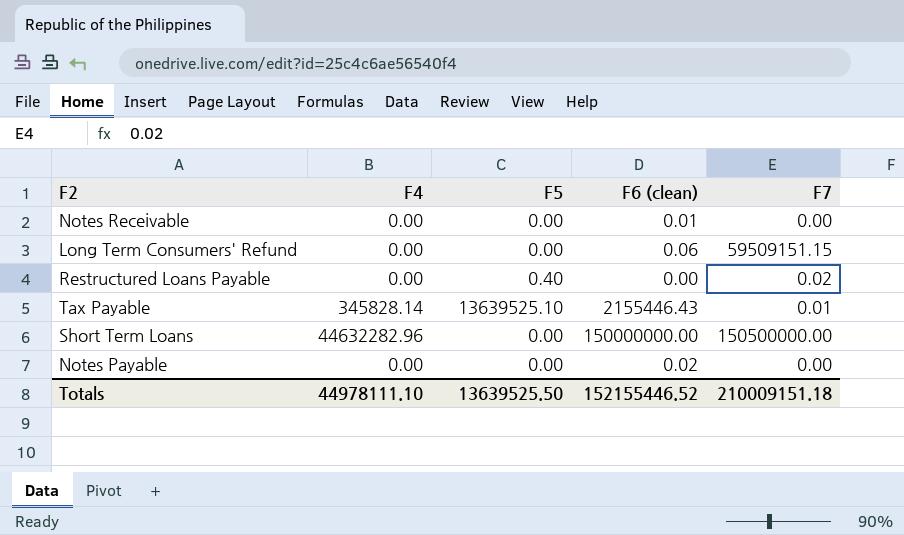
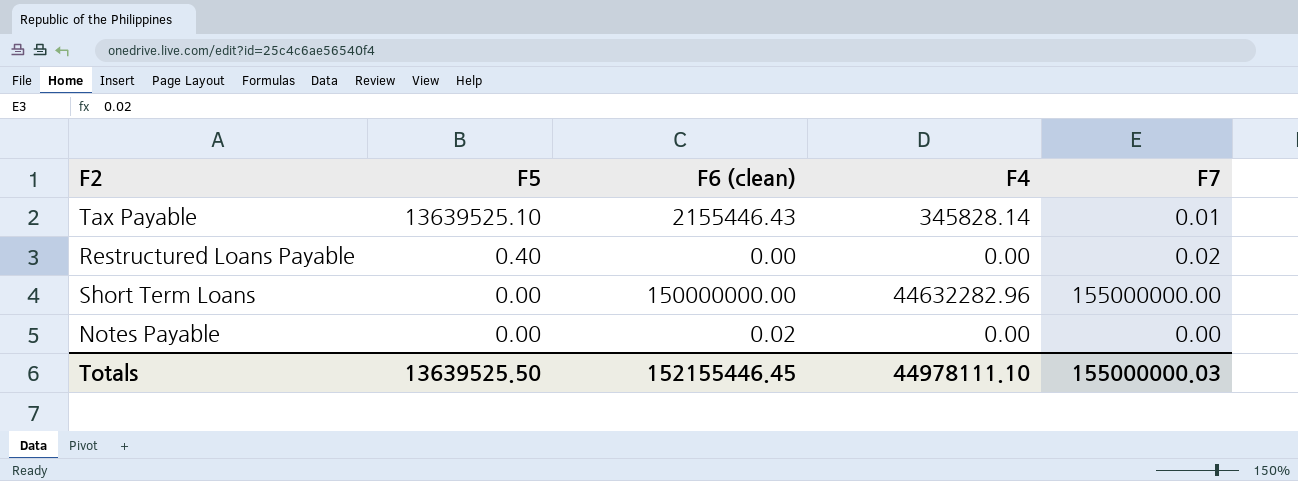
row order: none -> F5 descending
column F4 | position: 2 -> 4
row Notes Receivable: 0.00 | 0.00 | 0.01 | 0.00 -> none
row Long Term Consumers' Refund: 0.00 | 0.00 | 0.06 | 59509151.15 -> none
Short Term Loans | F7: 150500000.00 -> 155000000.00
Totals | F6 (clean): 152155446.52 -> 152155446.45
Totals | F7: 210009151.18 -> 155000000.03

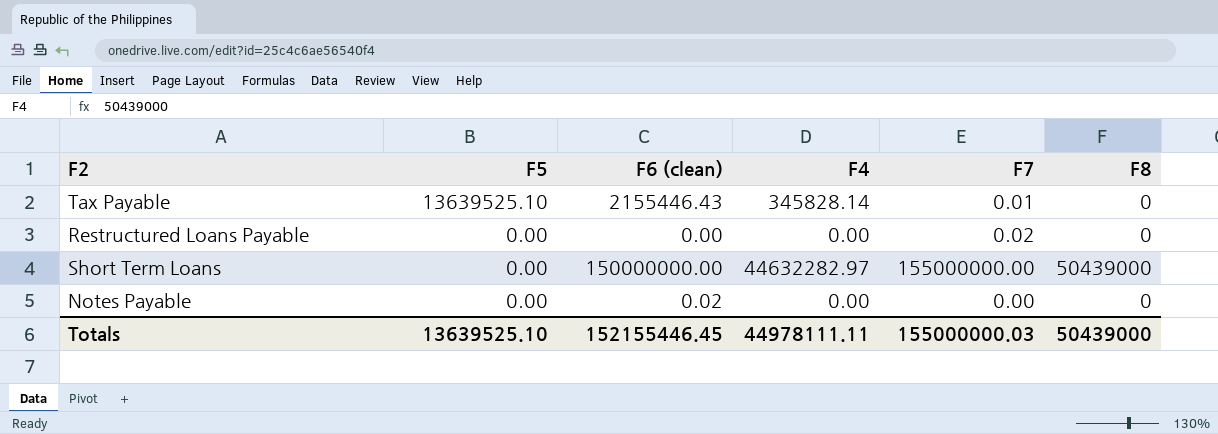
column F8 | position: none -> 6
Restructured Loans Payable | F5: 0.40 -> 0.00
Short Term Loans | F4: 44632282.96 -> 44632282.97
Totals | F5: 13639525.50 -> 13639525.10
Totals | F4: 44978111.10 -> 44978111.11

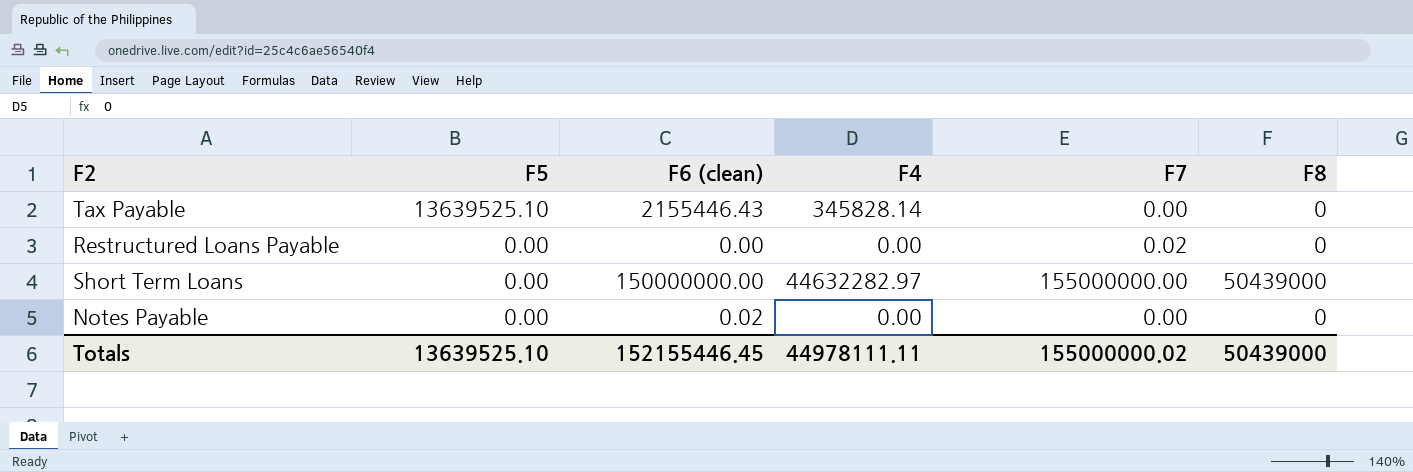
Tax Payable | F7: 0.01 -> 0.00
Totals | F7: 155000000.03 -> 155000000.02

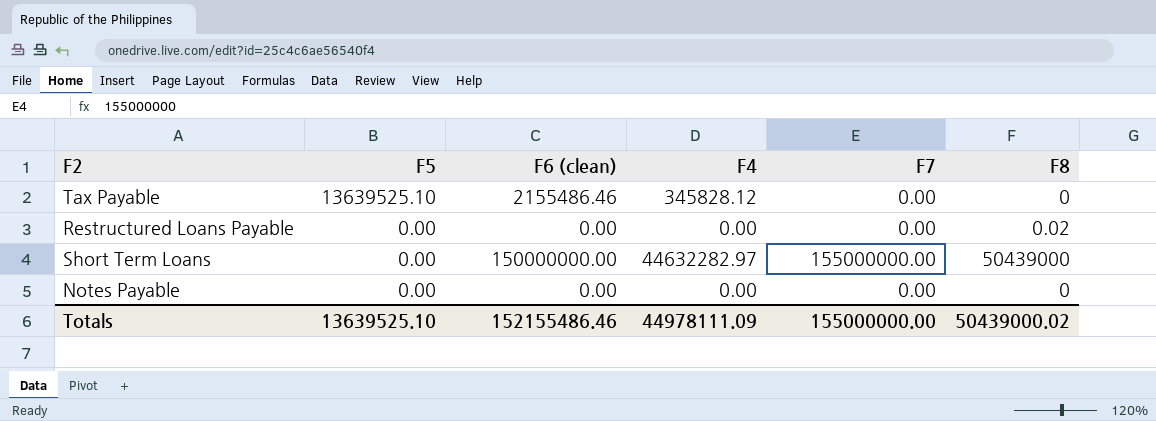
Tax Payable | F6 (clean): 2155446.43 -> 2155486.46
Tax Payable | F4: 345828.14 -> 345828.12
Restructured Loans Payable | F7: 0.02 -> 0.00
Restructured Loans Payable | F8: 0 -> 0.02
Notes Payable | F6 (clean): 0.02 -> 0.00
Totals | F6 (clean): 152155446.45 -> 152155486.46
Totals | F4: 44978111.11 -> 44978111.09
Totals | F7: 155000000.02 -> 155000000.00
Totals | F8: 50439000 -> 50439000.02

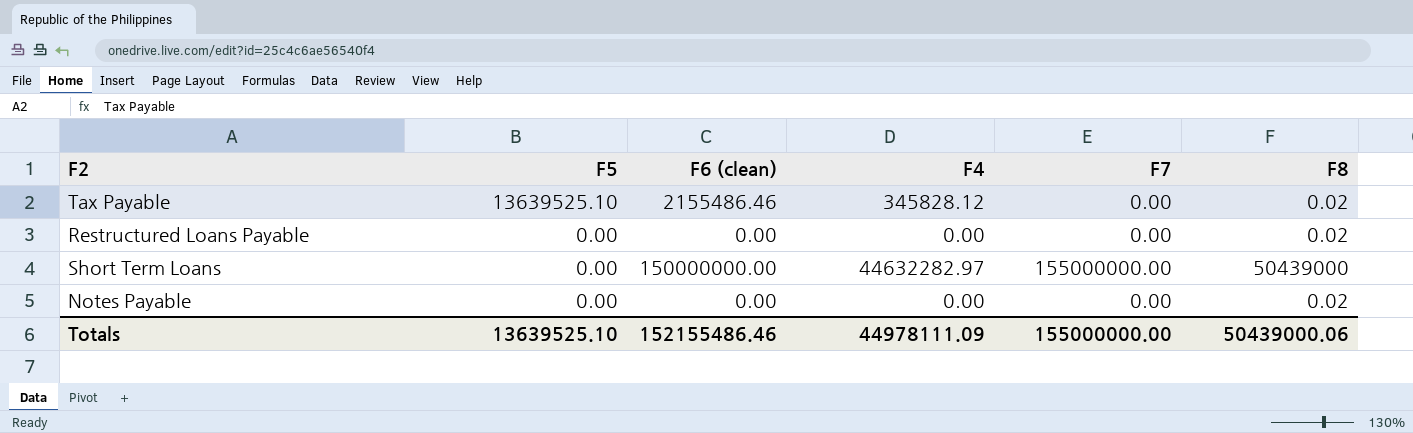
Tax Payable | F8: 0 -> 0.02
Notes Payable | F8: 0 -> 0.02
Totals | F8: 50439000.02 -> 50439000.06

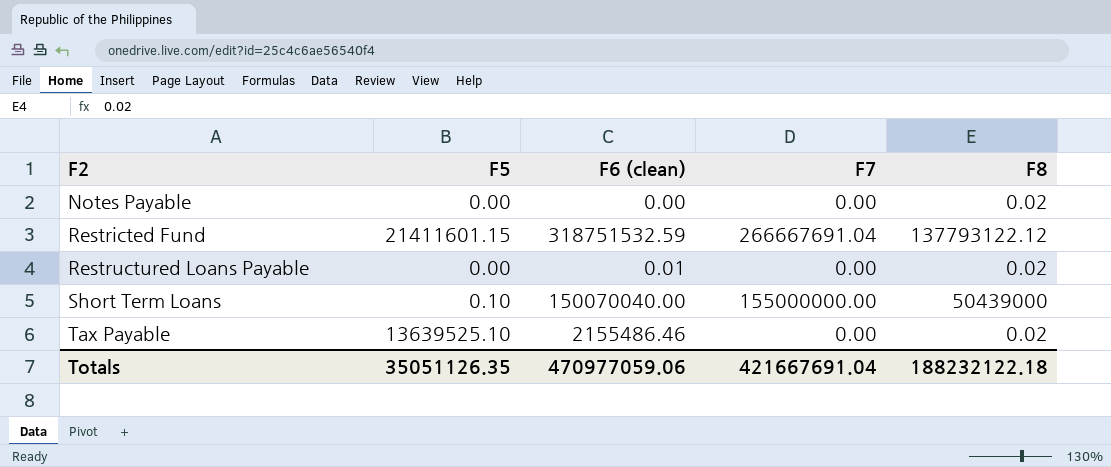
row order: F5 descending -> F2 ascending
column F4 | position: 4 -> none
row Restricted Fund: none -> 21411601.15 | 318751532.59 | 266667691.04 | 137793122.12
Restructured Loans Payable | F6 (clean): 0.00 -> 0.01
Short Term Loans | F5: 0.00 -> 0.10
Short Term Loans | F6 (clean): 150000000.00 -> 150070040.00
Totals | F5: 13639525.10 -> 35051126.35
Totals | F6 (clean): 152155486.46 -> 470977059.06
Totals | F7: 155000000.00 -> 421667691.04
Totals | F8: 50439000.06 -> 188232122.18

